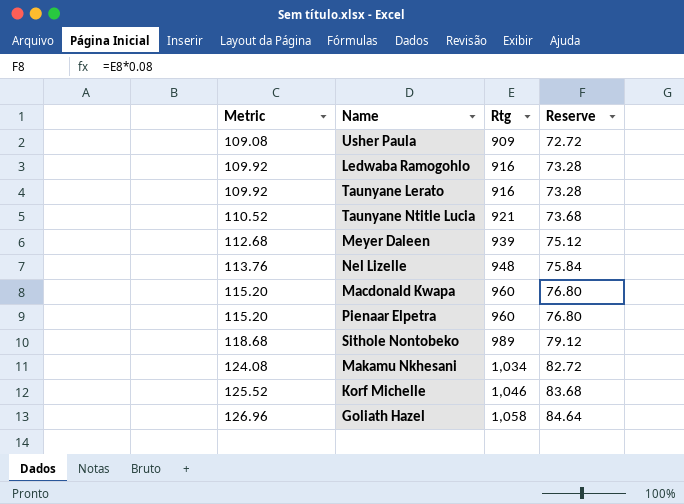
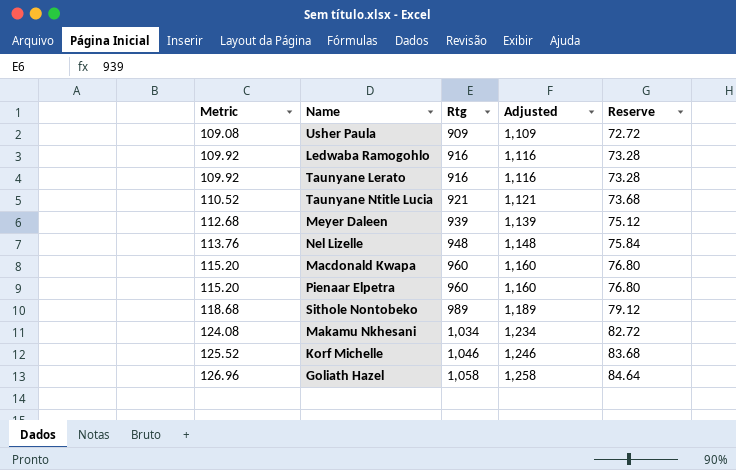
column Adjusted | formula: none -> [Rtg] + 200

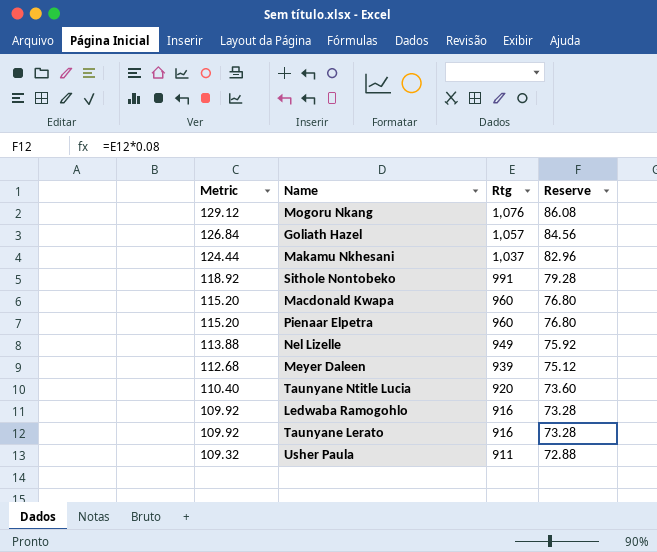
row order: Metric ascending -> Metric descending
column Adjusted | formula: [Rtg] + 200 -> none
row Korf Michelle: 125.52 | 1,046 | 1,246 | 83.68 -> none
row Mogoru Nkang: none -> 129.12 | 1,076 | 86.08
Goliath Hazel | Metric: 126.96 -> 126.84
Goliath Hazel | Rtg: 1,058 -> 1,057
Goliath Hazel | Reserve: 84.64 -> 84.56
Makamu Nkhesani | Metric: 124.08 -> 124.44
Makamu Nkhesani | Rtg: 1,034 -> 1,037
Makamu Nkhesani | Reserve: 82.72 -> 82.96
Sithole Nontobeko | Metric: 118.68 -> 118.92
Sithole Nontobeko | Rtg: 989 -> 991
Sithole Nontobeko | Reserve: 79.12 -> 79.28
Nel Lizelle | Metric: 113.76 -> 113.88
Nel Lizelle | Rtg: 948 -> 949
Nel Lizelle | Reserve: 75.84 -> 75.92
Taunyane Ntitle Lucia | Metric: 110.52 -> 110.40
Taunyane Ntitle Lucia | Rtg: 921 -> 920
Taunyane Ntitle Lucia | Reserve: 73.68 -> 73.60
Usher Paula | Metric: 109.08 -> 109.32
Usher Paula | Rtg: 909 -> 911
Usher Paula | Reserve: 72.72 -> 72.88

